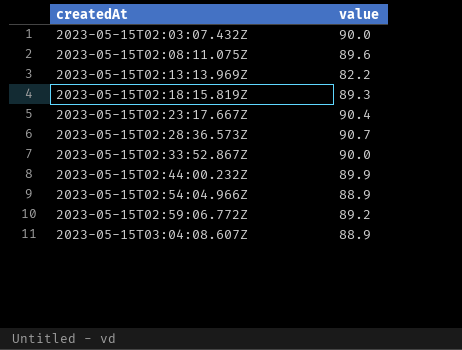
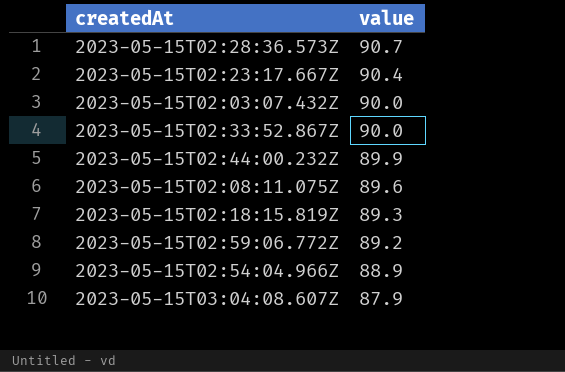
row order: createdAt ascending -> value descending
row 2023-05-15T02:13:13.969Z: 82.2 -> none
2023-05-15T03:04:08.607Z | value: 88.9 -> 87.9

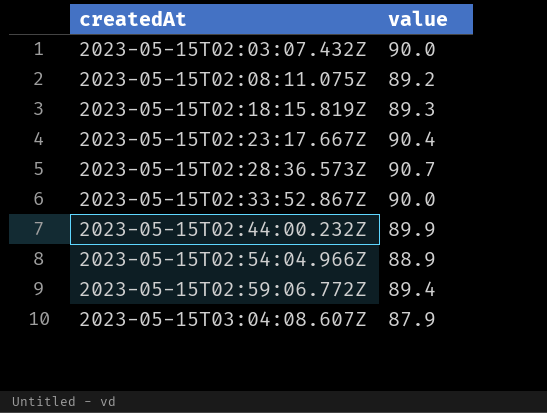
row order: value descending -> createdAt ascending
2023-05-15T02:08:11.075Z | value: 89.6 -> 89.2
2023-05-15T02:59:06.772Z | value: 89.2 -> 89.4

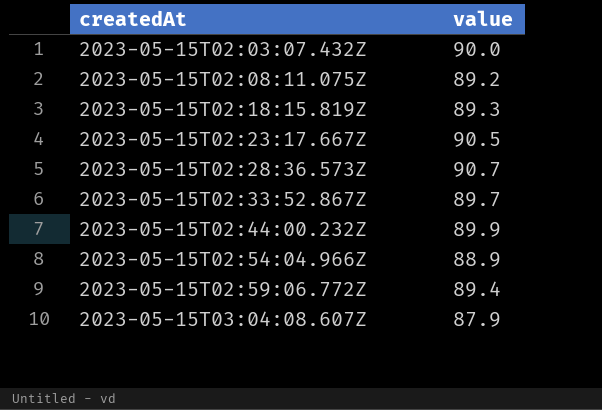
2023-05-15T02:23:17.667Z | value: 90.4 -> 90.5
2023-05-15T02:33:52.867Z | value: 90.0 -> 89.7

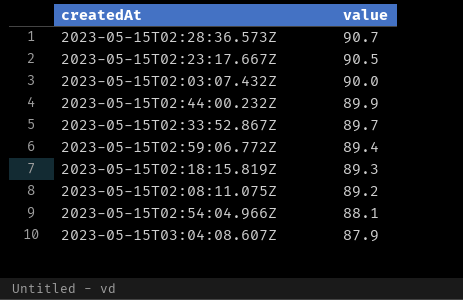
row order: createdAt ascending -> value descending
2023-05-15T02:54:04.966Z | value: 88.9 -> 88.1

